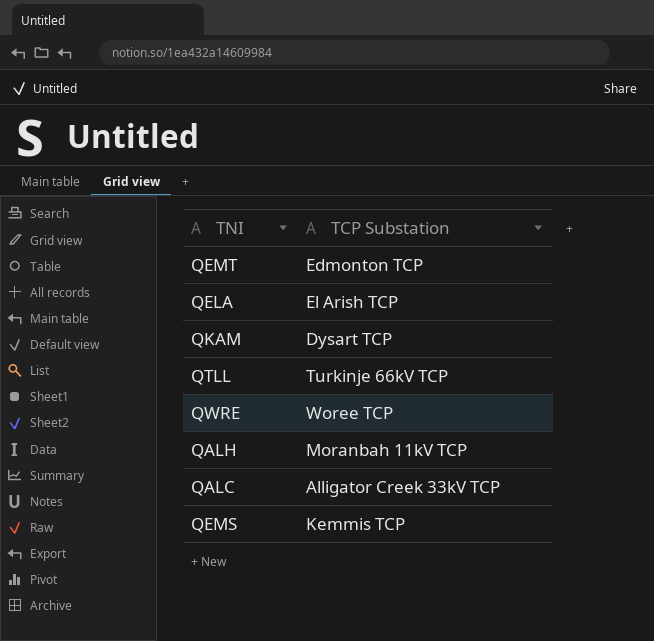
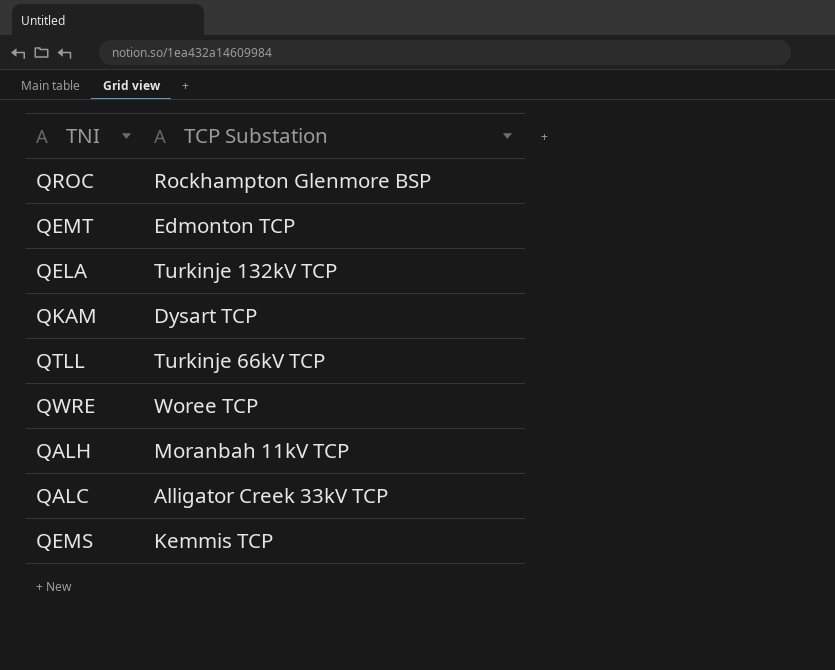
row QROC: none -> Rockhampton Glenmore BSP
QELA | TCP Substation: El Arish TCP -> Turkinje 132kV TCP

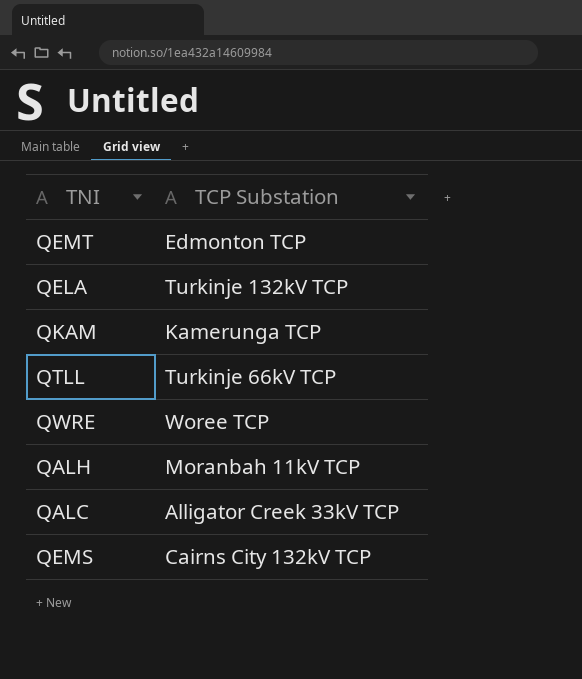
row QROC: Rockhampton Glenmore BSP -> none
QKAM | TCP Substation: Dysart TCP -> Kamerunga TCP
QEMS | TCP Substation: Kemmis TCP -> Cairns City 132kV TCP

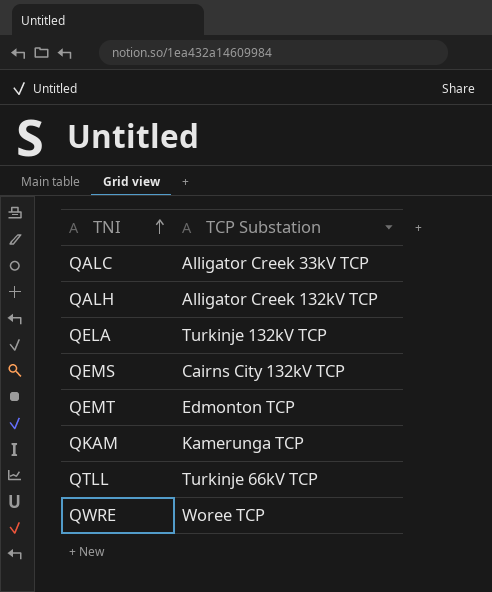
row order: none -> TNI ascending
QALH | TCP Substation: Moranbah 11kV TCP -> Alligator Creek 132kV TCP

